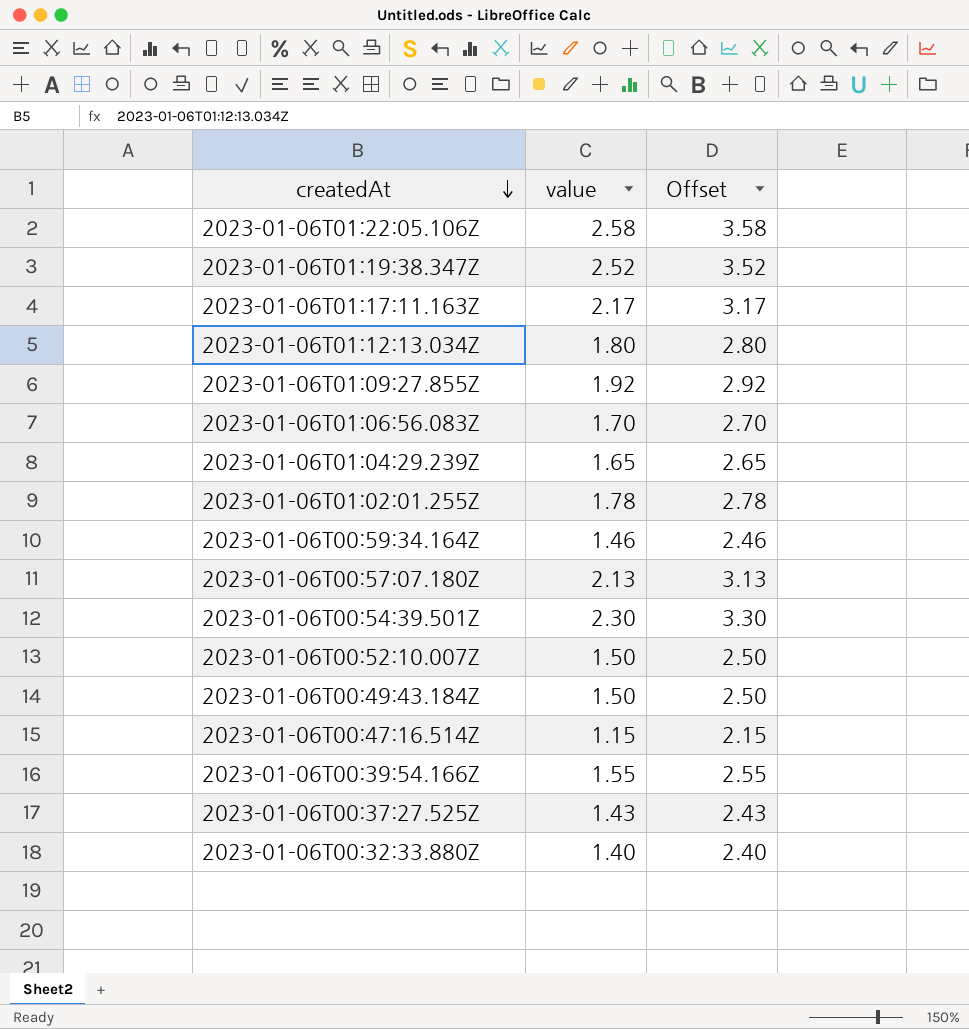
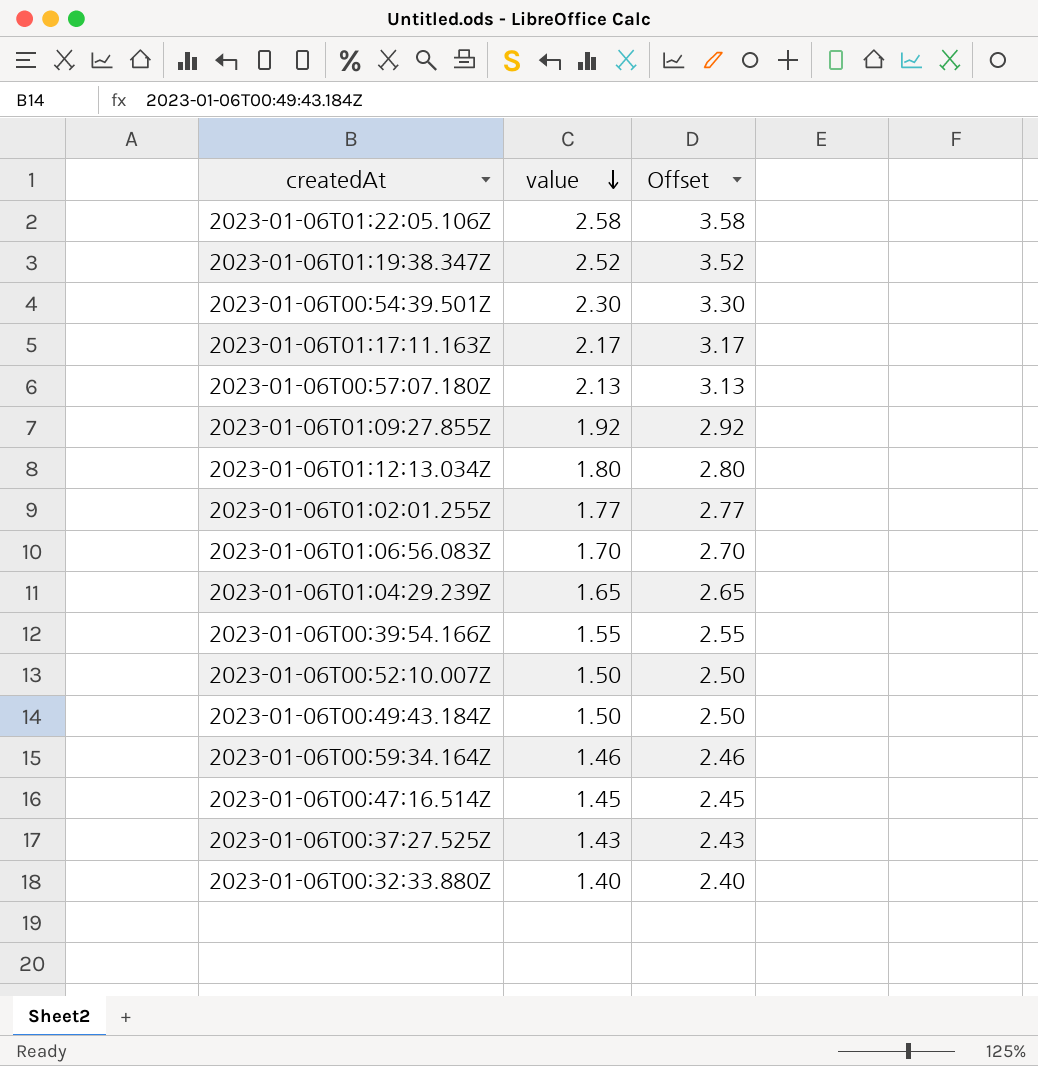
row order: createdAt descending -> value descending
2023-01-06T01:02:01.255Z | value: 1.78 -> 1.77
2023-01-06T01:02:01.255Z | Offset: 2.78 -> 2.77
2023-01-06T00:47:16.514Z | value: 1.15 -> 1.45
2023-01-06T00:47:16.514Z | Offset: 2.15 -> 2.45

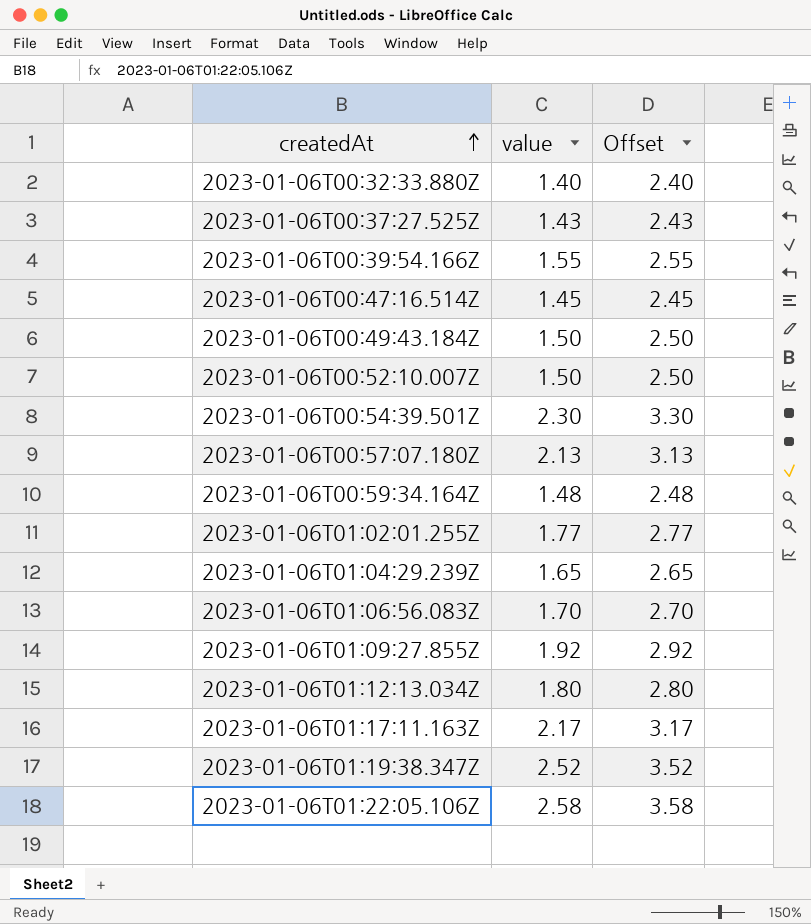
row order: value descending -> createdAt ascending
2023-01-06T00:59:34.164Z | value: 1.46 -> 1.48
2023-01-06T00:59:34.164Z | Offset: 2.46 -> 2.48

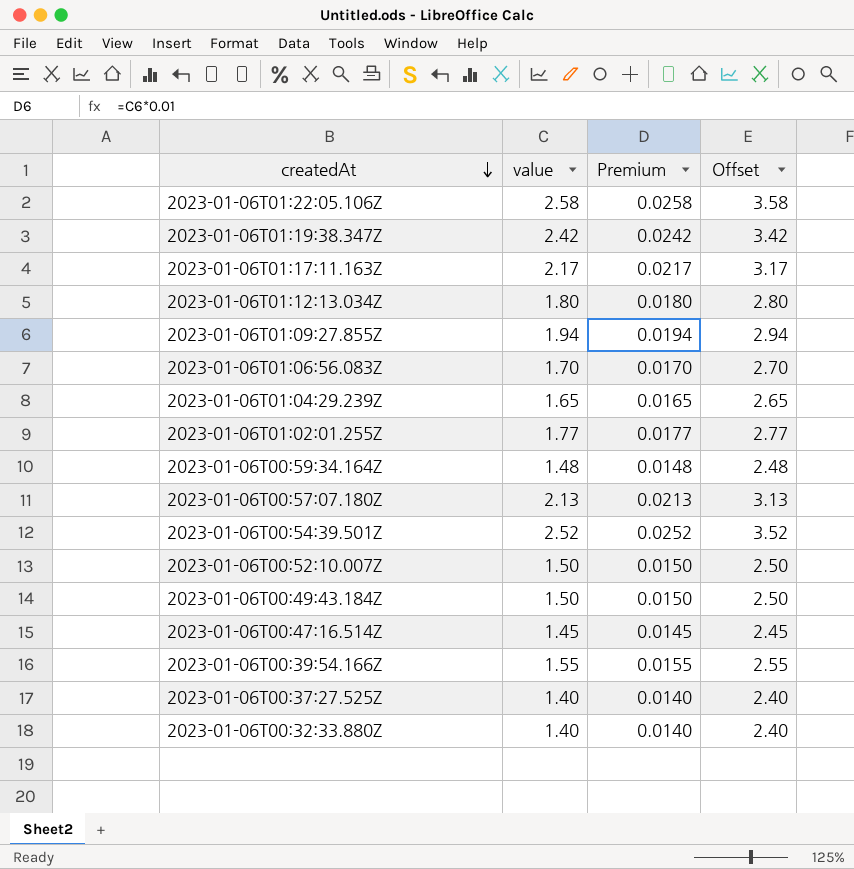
row order: createdAt ascending -> createdAt descending
column Premium | formula: none -> [value] * 0.01
2023-01-06T01:19:38.347Z | value: 2.52 -> 2.42
2023-01-06T01:19:38.347Z | Offset: 3.52 -> 3.42
2023-01-06T01:09:27.855Z | value: 1.92 -> 1.94
2023-01-06T01:09:27.855Z | Offset: 2.92 -> 2.94
2023-01-06T00:54:39.501Z | value: 2.30 -> 2.52
2023-01-06T00:54:39.501Z | Offset: 3.30 -> 3.52
2023-01-06T00:37:27.525Z | value: 1.43 -> 1.40
2023-01-06T00:37:27.525Z | Offset: 2.43 -> 2.40

